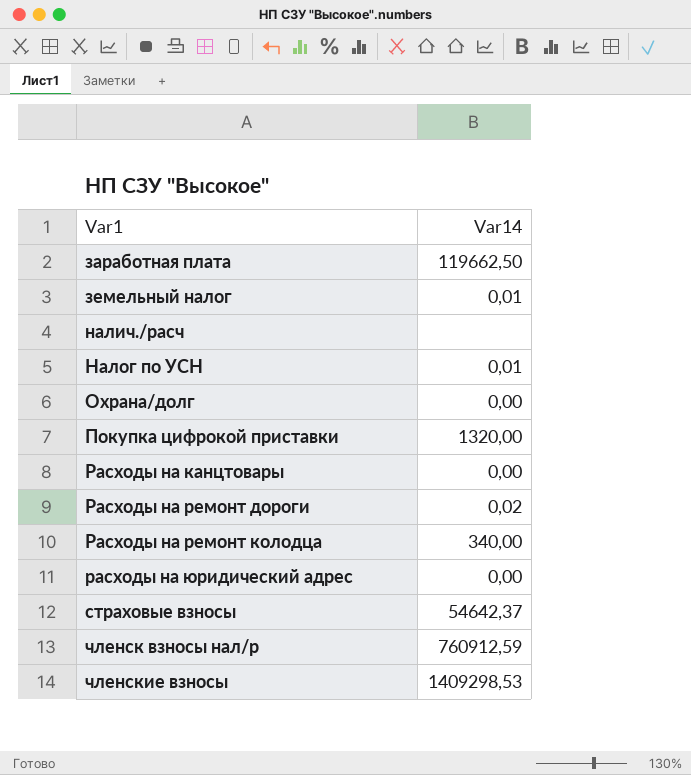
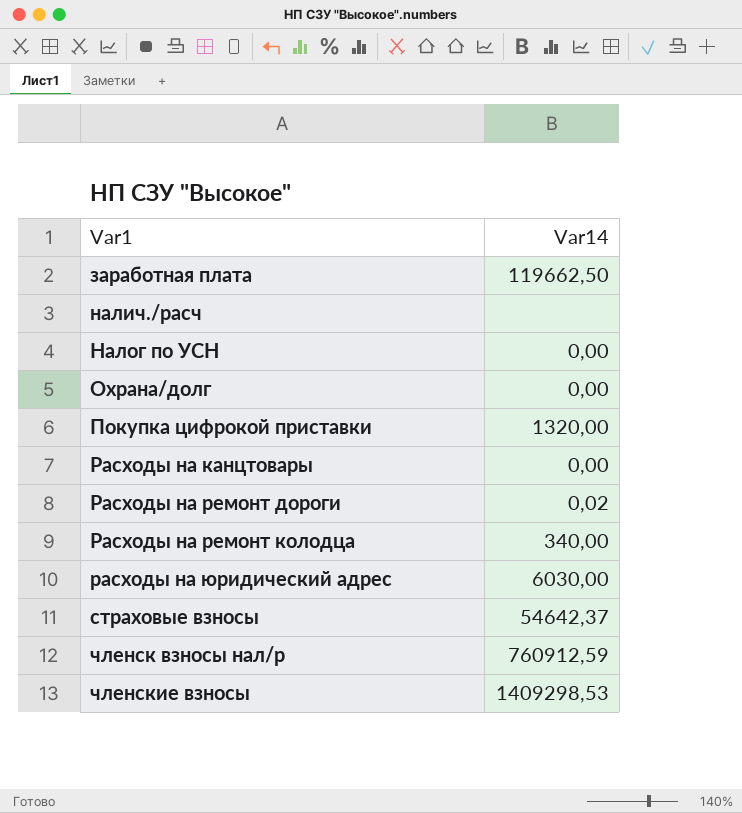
row земельный налог: 0,01 -> none
Налог по УСН | Var14: 0,01 -> 0,00
расходы на юридический адрес | Var14: 0,00 -> 6030,00

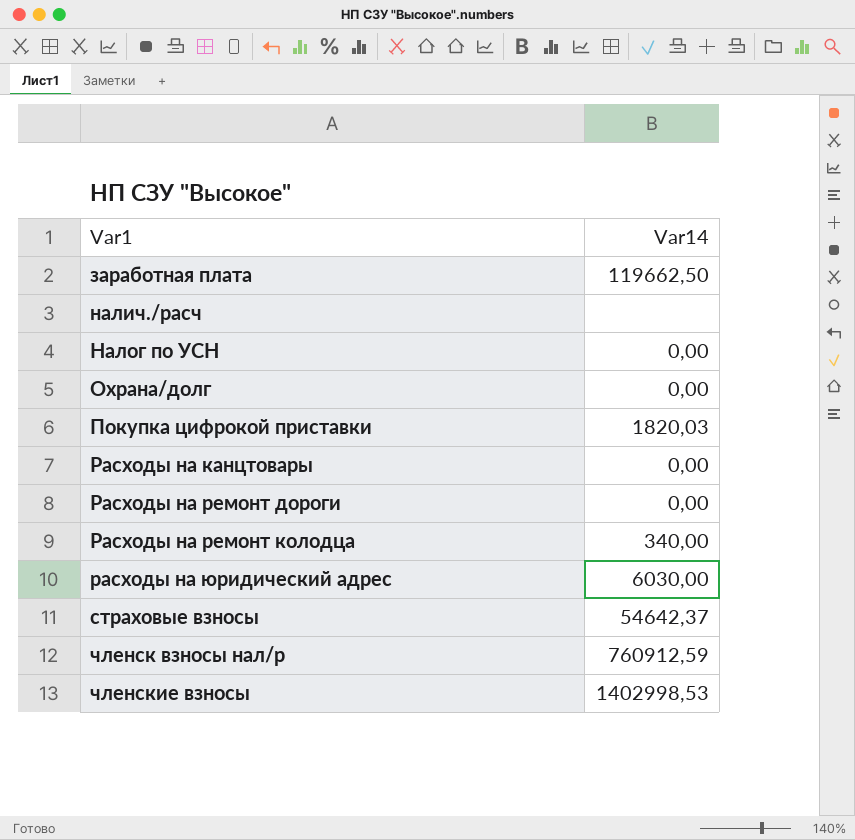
Покупка цифрокой приставки | Var14: 1320,00 -> 1820,03
Расходы на ремонт дороги | Var14: 0,02 -> 0,00
членские взносы | Var14: 1409298,53 -> 1402998,53

